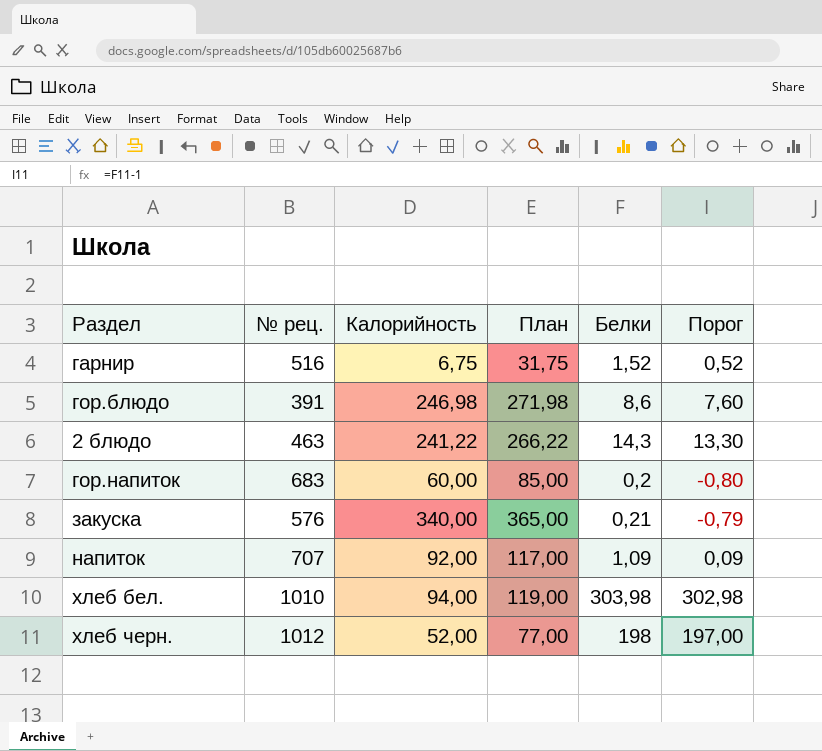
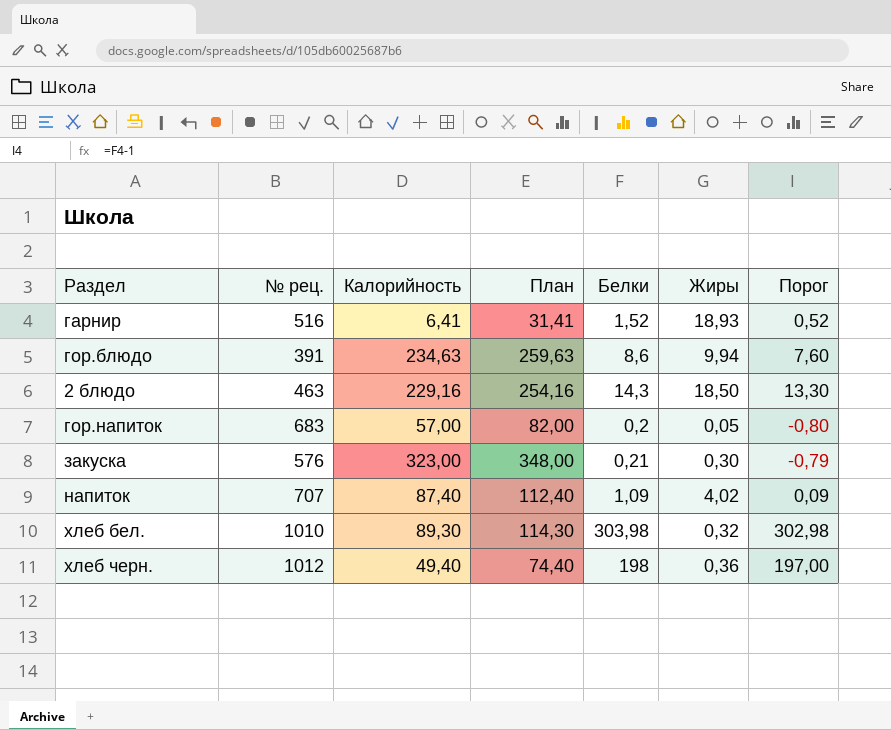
column Жиры | position: none -> 6
гарнир | Калорийность: 6,75 -> 6,41
гарнир | План: 31,75 -> 31,41
гор.блюдо | Калорийность: 246,98 -> 234,63
гор.блюдо | План: 271,98 -> 259,63
2 блюдо | Калорийность: 241,22 -> 229,16
2 блюдо | План: 266,22 -> 254,16
гор.напиток | Калорийность: 60,00 -> 57,00
гор.напиток | План: 85,00 -> 82,00
закуска | Калорийность: 340,00 -> 323,00
закуска | План: 365,00 -> 348,00
напиток | Калорийность: 92,00 -> 87,40
напиток | План: 117,00 -> 112,40
хлеб бел. | Калорийность: 94,00 -> 89,30
хлеб бел. | План: 119,00 -> 114,30
хлеб черн. | Калорийность: 52,00 -> 49,40
хлеб черн. | План: 77,00 -> 74,40

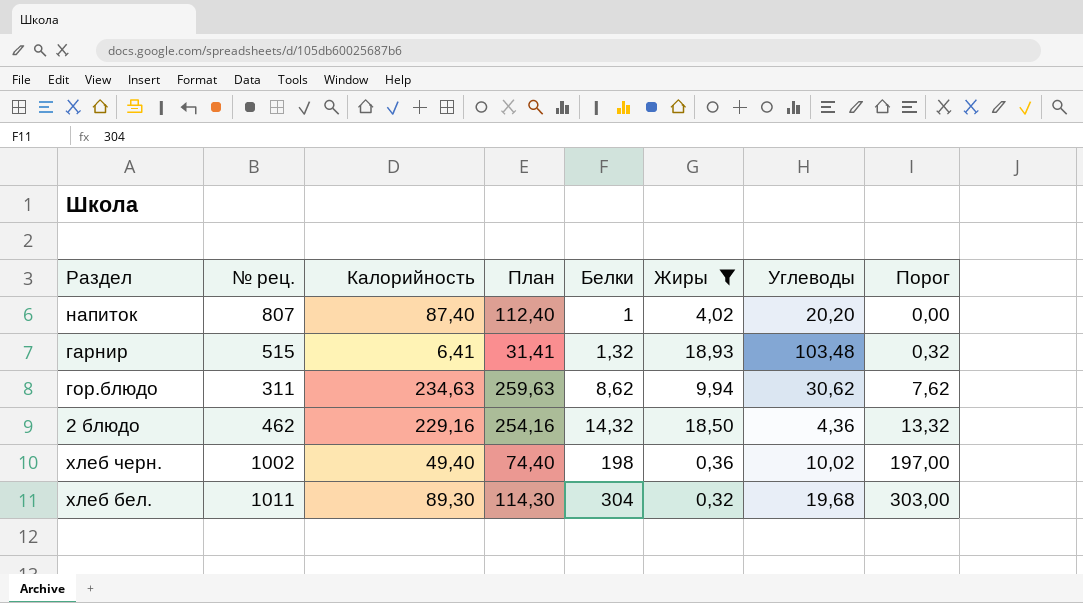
filter: none -> Жиры >= 0,32
row order: none -> Белки ascending
column Углеводы | position: none -> 7
напиток | № рец.: 707 -> 807
напиток | Белки: 1,09 -> 1
напиток | Порог: 0,09 -> 0,00
гарнир | № рец.: 516 -> 515
гарнир | Белки: 1,52 -> 1,32
гарнир | Порог: 0,52 -> 0,32
гор.блюдо | № рец.: 391 -> 311
гор.блюдо | Белки: 8,6 -> 8,62
гор.блюдо | Порог: 7,60 -> 7,62
2 блюдо | № рец.: 463 -> 462
2 блюдо | Белки: 14,3 -> 14,32
2 блюдо | Порог: 13,30 -> 13,32
хлеб черн. | № рец.: 1012 -> 1002
хлеб бел. | № рец.: 1010 -> 1011
хлеб бел. | Белки: 303,98 -> 304
хлеб бел. | Порог: 302,98 -> 303,00

